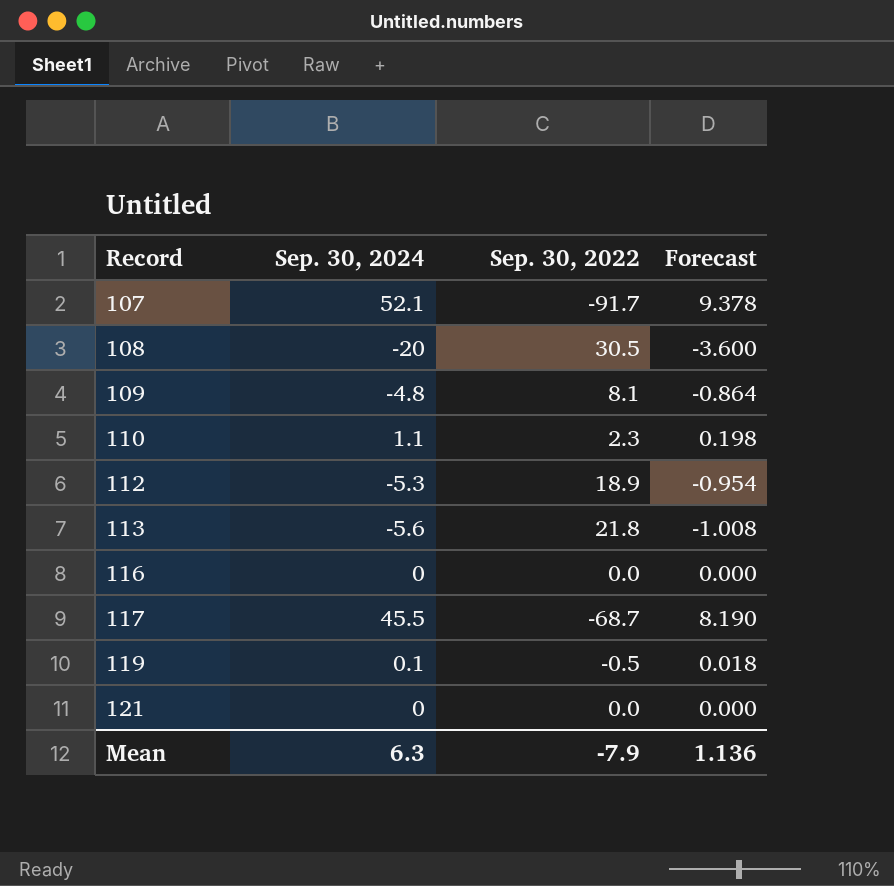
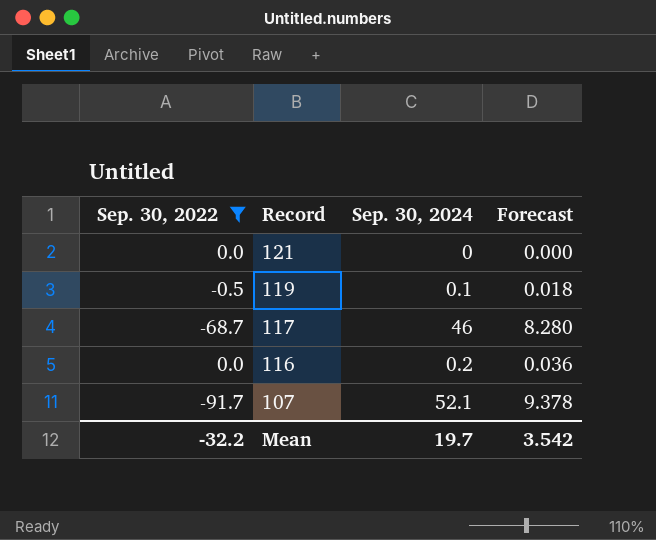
filter: none -> Sep. 30, 2022 <= 0.0
row order: Record ascending -> Record descending
column Sep. 30, 2022 | position: 3 -> 1
117 | Sep. 30, 2024: 45.5 -> 46
117 | Forecast: 8.190 -> 8.280
116 | Sep. 30, 2024: 0 -> 0.2
116 | Forecast: 0.000 -> 0.036
Mean | Sep. 30, 2022: -7.9 -> -32.2
Mean | Sep. 30, 2024: 6.3 -> 19.7
Mean | Forecast: 1.136 -> 3.542

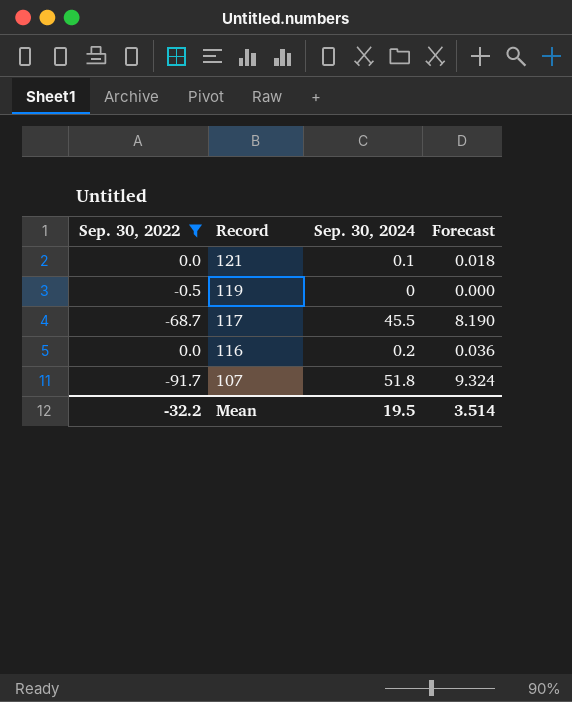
121 | Sep. 30, 2024: 0 -> 0.1
121 | Forecast: 0.000 -> 0.018
119 | Sep. 30, 2024: 0.1 -> 0
119 | Forecast: 0.018 -> 0.000
117 | Sep. 30, 2024: 46 -> 45.5
117 | Forecast: 8.280 -> 8.190
107 | Sep. 30, 2024: 52.1 -> 51.8
107 | Forecast: 9.378 -> 9.324
Mean | Sep. 30, 2024: 19.7 -> 19.5
Mean | Forecast: 3.542 -> 3.514

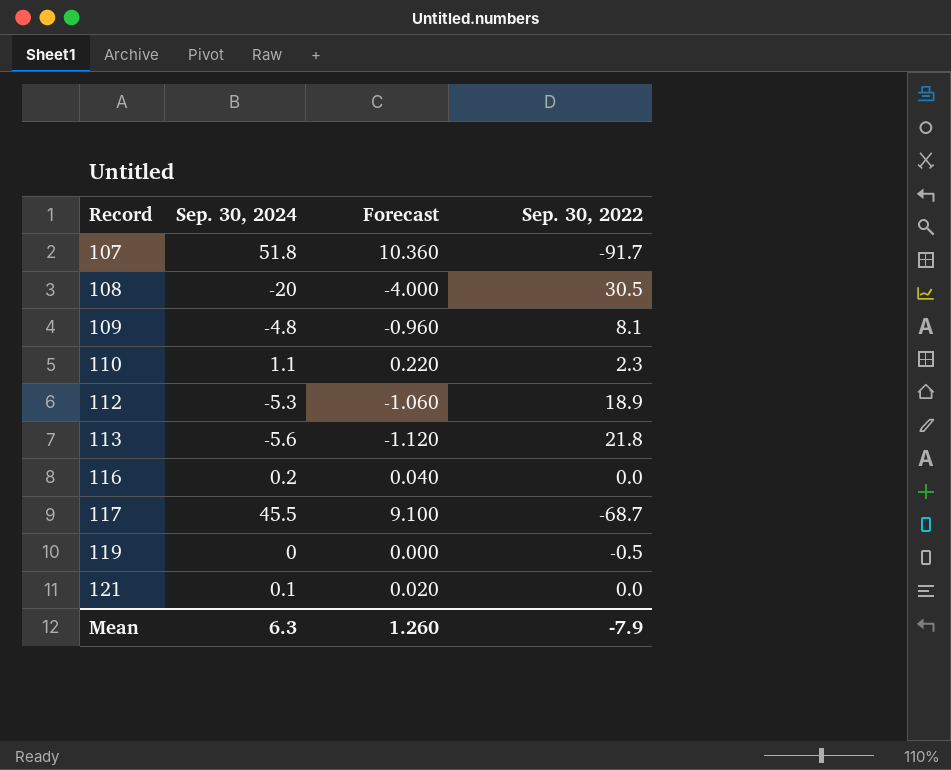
filter: Sep. 30, 2022 <= 0.0 -> none
row order: Record descending -> Record ascending
column Forecast | formula: [Sep. 30, 2024] * 0.18 -> [Sep. 30, 2024] * 0.2
column Sep. 30, 2022 | position: 1 -> 4
Mean | Sep. 30, 2024: 19.5 -> 6.3
Mean | Forecast: 3.514 -> 1.260
Mean | Sep. 30, 2022: -32.2 -> -7.9

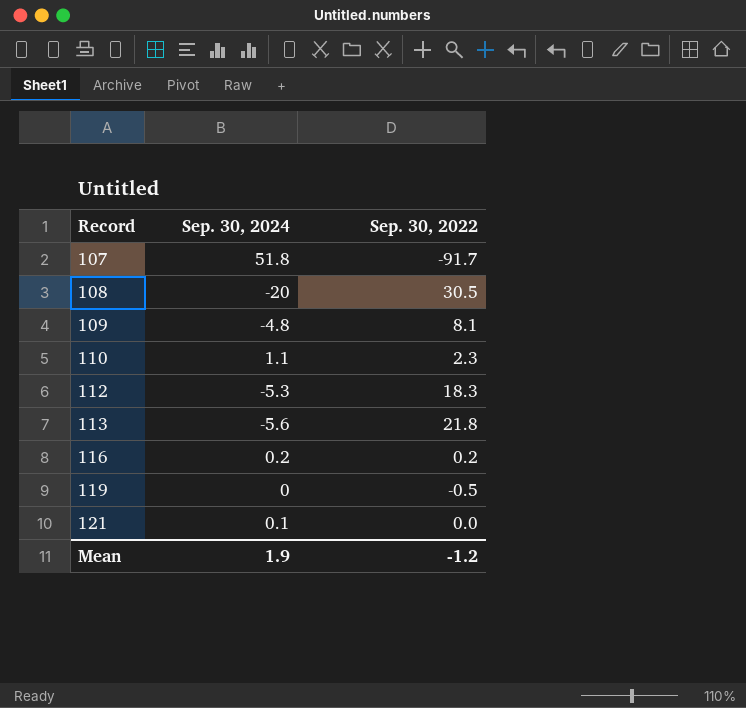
column Forecast | formula: [Sep. 30, 2024] * 0.2 -> none
row 117: 45.5 | 9.100 | -68.7 -> none
112 | Sep. 30, 2022: 18.9 -> 18.3
116 | Sep. 30, 2022: 0.0 -> 0.2
Mean | Sep. 30, 2024: 6.3 -> 1.9
Mean | Sep. 30, 2022: -7.9 -> -1.2

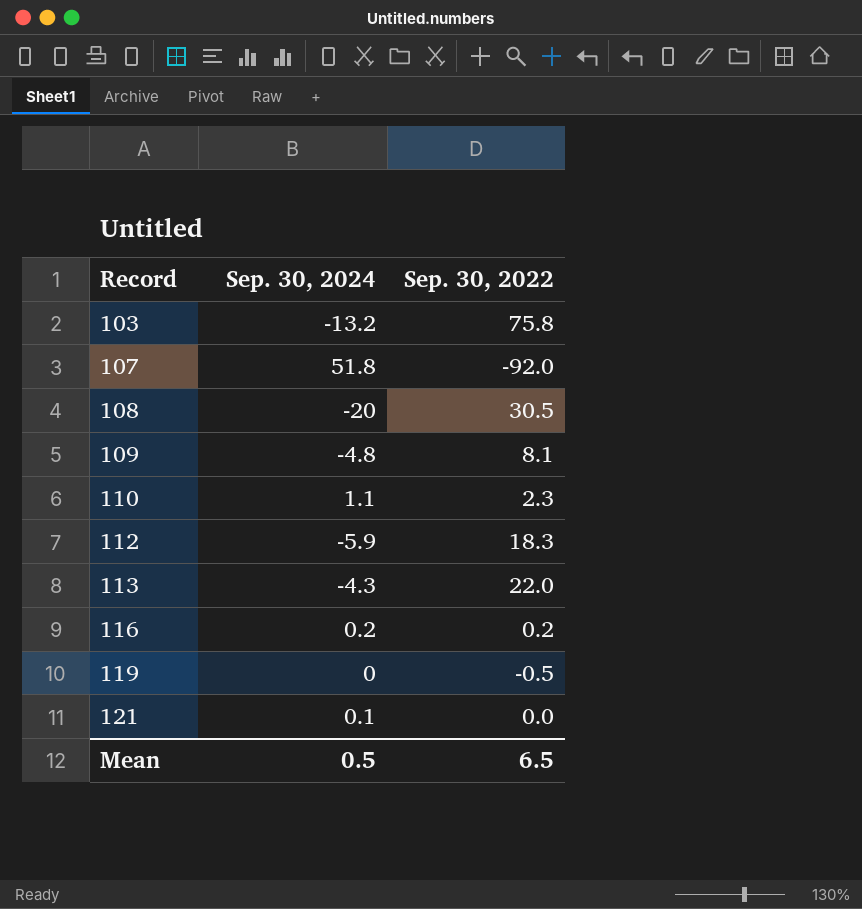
row 103: none -> -13.2 | 75.8
107 | Sep. 30, 2022: -91.7 -> -92.0
112 | Sep. 30, 2024: -5.3 -> -5.9
113 | Sep. 30, 2024: -5.6 -> -4.3
113 | Sep. 30, 2022: 21.8 -> 22.0
Mean | Sep. 30, 2024: 1.9 -> 0.5
Mean | Sep. 30, 2022: -1.2 -> 6.5

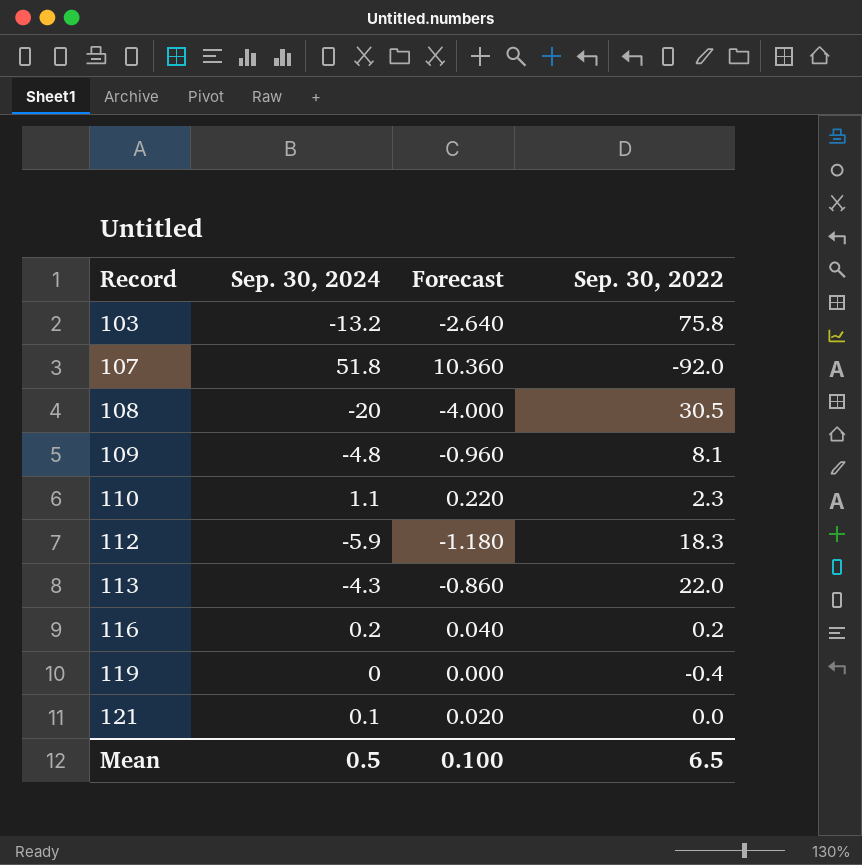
column Forecast | formula: none -> [Sep. 30, 2024] * 0.2
119 | Sep. 30, 2022: -0.5 -> -0.4

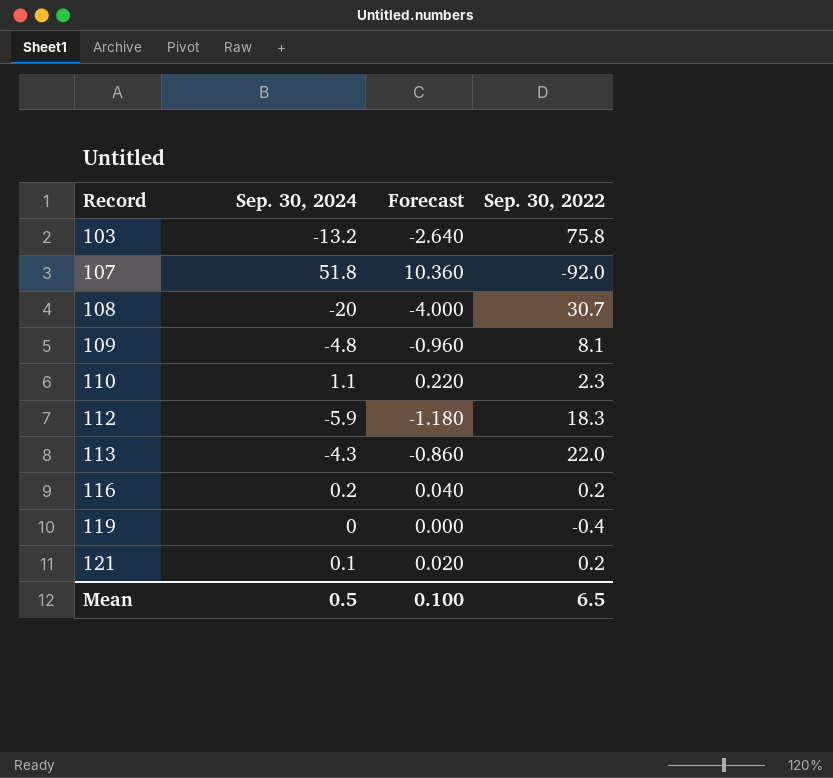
108 | Sep. 30, 2022: 30.5 -> 30.7
121 | Sep. 30, 2022: 0.0 -> 0.2

